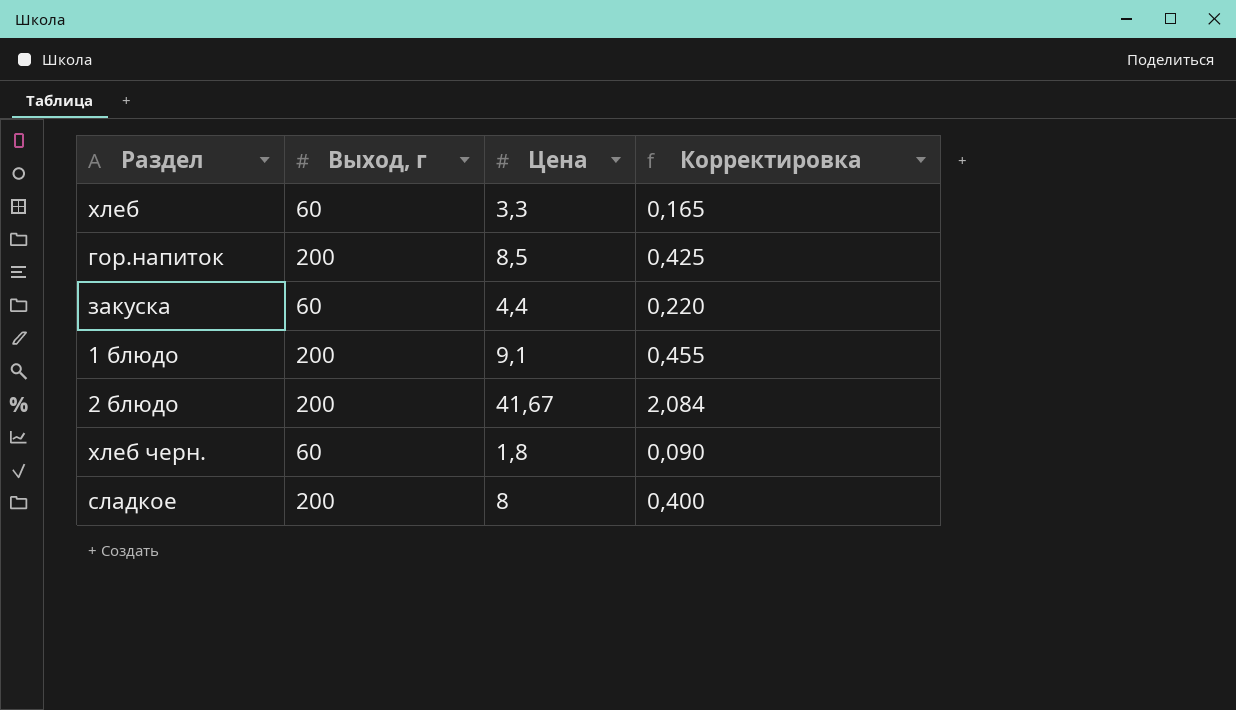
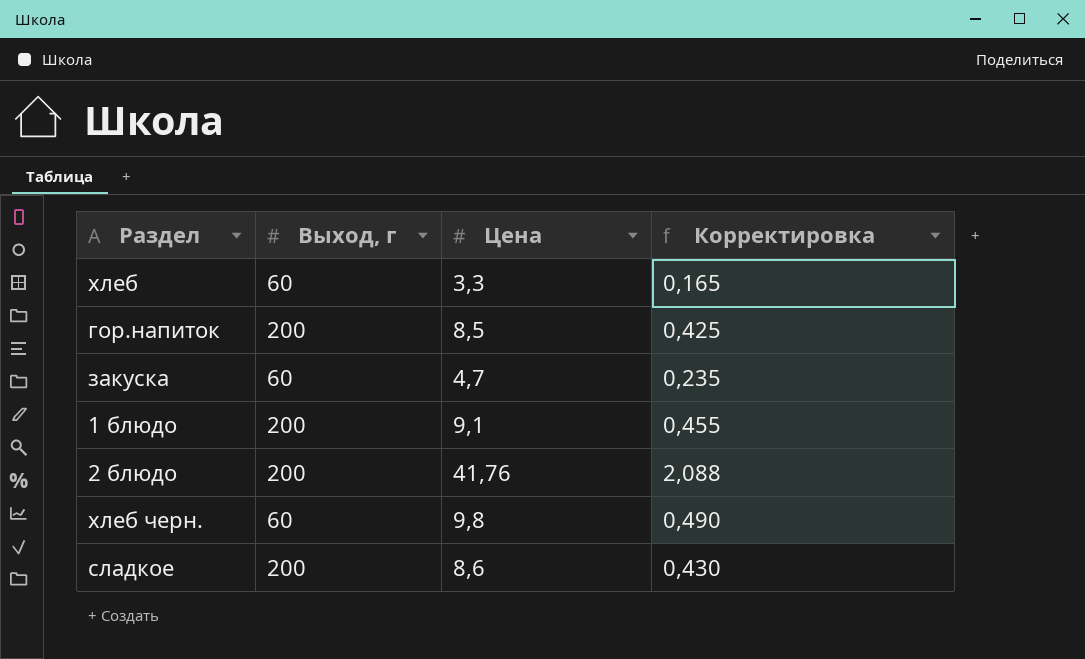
закуска | Цена: 4,4 -> 4,7
закуска | Корректировка: 0,220 -> 0,235
2 блюдо | Цена: 41,67 -> 41,76
2 блюдо | Корректировка: 2,084 -> 2,088
хлеб черн. | Цена: 1,8 -> 9,8
хлеб черн. | Корректировка: 0,090 -> 0,490
сладкое | Цена: 8 -> 8,6
сладкое | Корректировка: 0,400 -> 0,430

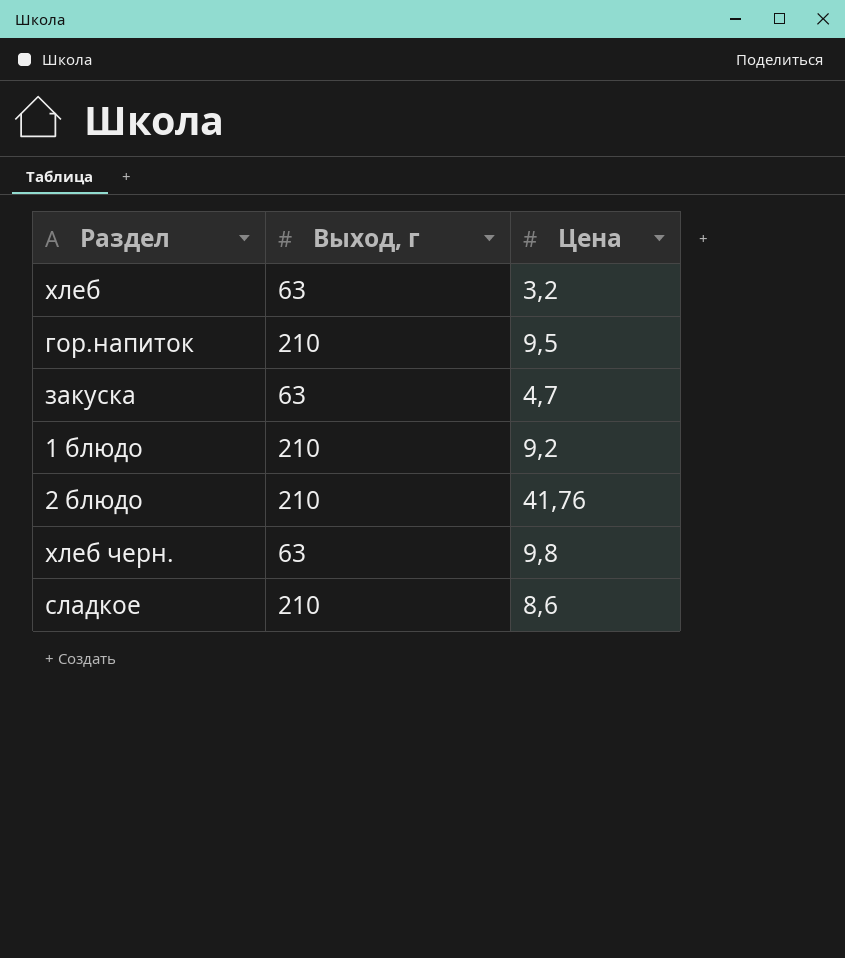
column Корректировка | formula: [Цена] * 0,05 -> none
хлеб | Выход, г: 60 -> 63
хлеб | Цена: 3,3 -> 3,2
гор.напиток | Выход, г: 200 -> 210
гор.напиток | Цена: 8,5 -> 9,5
закуска | Выход, г: 60 -> 63
1 блюдо | Выход, г: 200 -> 210
1 блюдо | Цена: 9,1 -> 9,2
2 блюдо | Выход, г: 200 -> 210
хлеб черн. | Выход, г: 60 -> 63
сладкое | Выход, г: 200 -> 210

